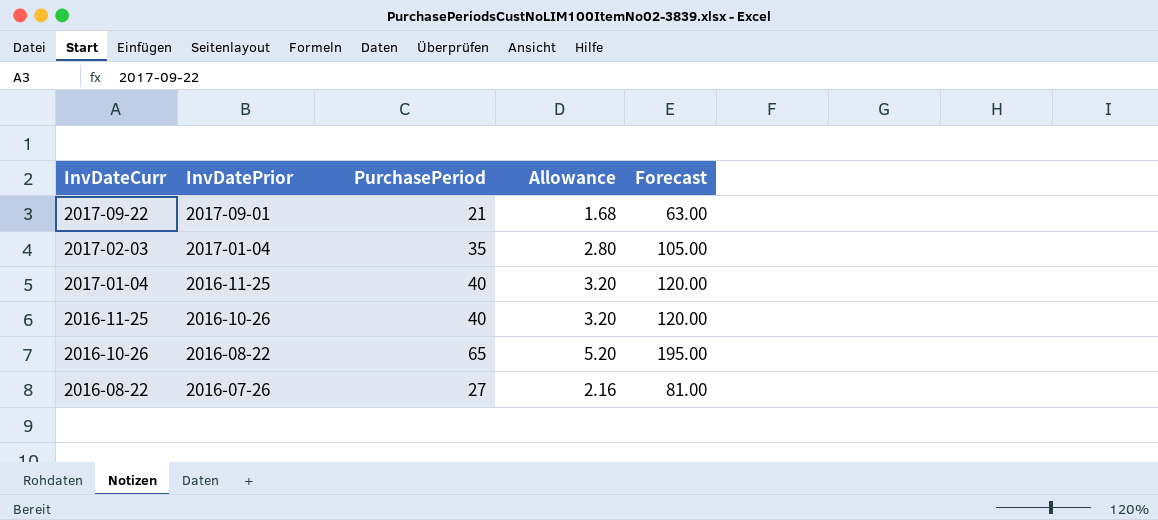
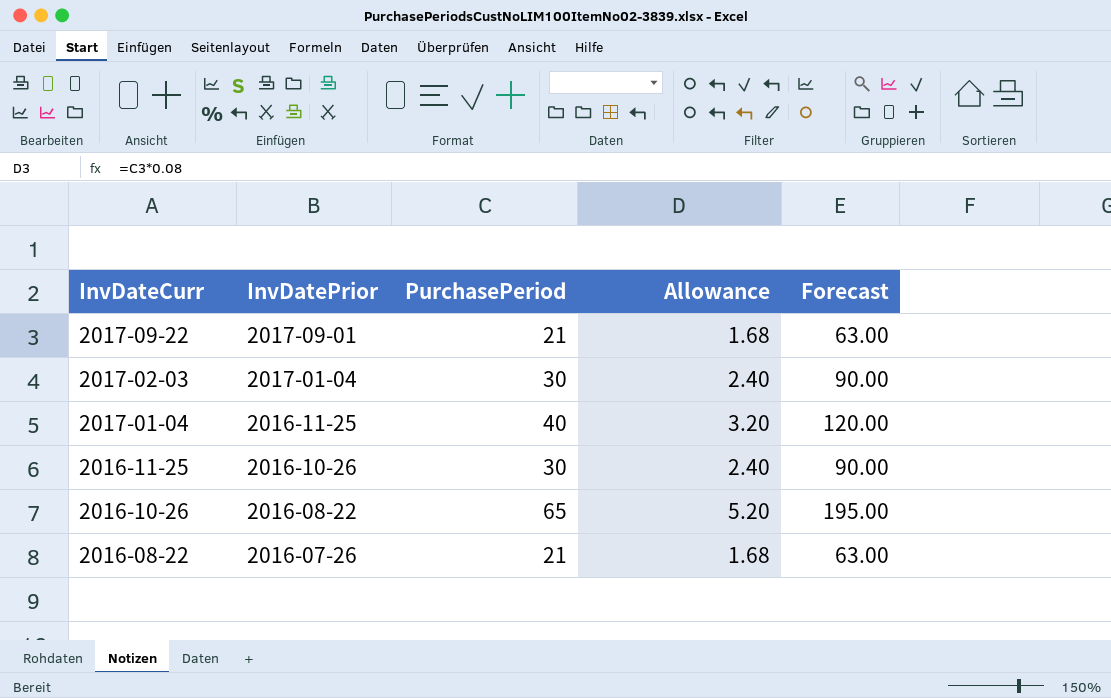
2017-02-03 | PurchasePeriod: 35 -> 30
2017-02-03 | Allowance: 2.80 -> 2.40
2017-02-03 | Forecast: 105.00 -> 90.00
2016-11-25 | PurchasePeriod: 40 -> 30
2016-11-25 | Allowance: 3.20 -> 2.40
2016-11-25 | Forecast: 120.00 -> 90.00
2016-08-22 | PurchasePeriod: 27 -> 21
2016-08-22 | Allowance: 2.16 -> 1.68
2016-08-22 | Forecast: 81.00 -> 63.00

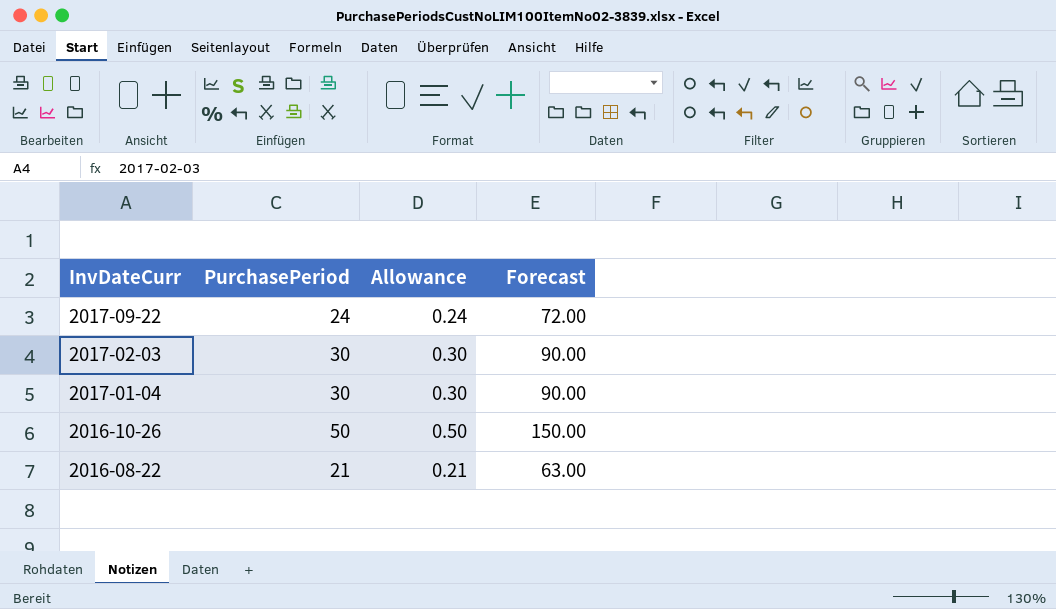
column InvDatePrior | position: 2 -> none
column Allowance | formula: [PurchasePeriod] * 0.08 -> [PurchasePeriod] * 0.01
row 2016-11-25: 2016-10-26 | 30 | 2.40 | 90.00 -> none
2017-09-22 | PurchasePeriod: 21 -> 24
2017-09-22 | Forecast: 63.00 -> 72.00
2017-01-04 | PurchasePeriod: 40 -> 30
2017-01-04 | Forecast: 120.00 -> 90.00
2016-10-26 | PurchasePeriod: 65 -> 50
2016-10-26 | Forecast: 195.00 -> 150.00

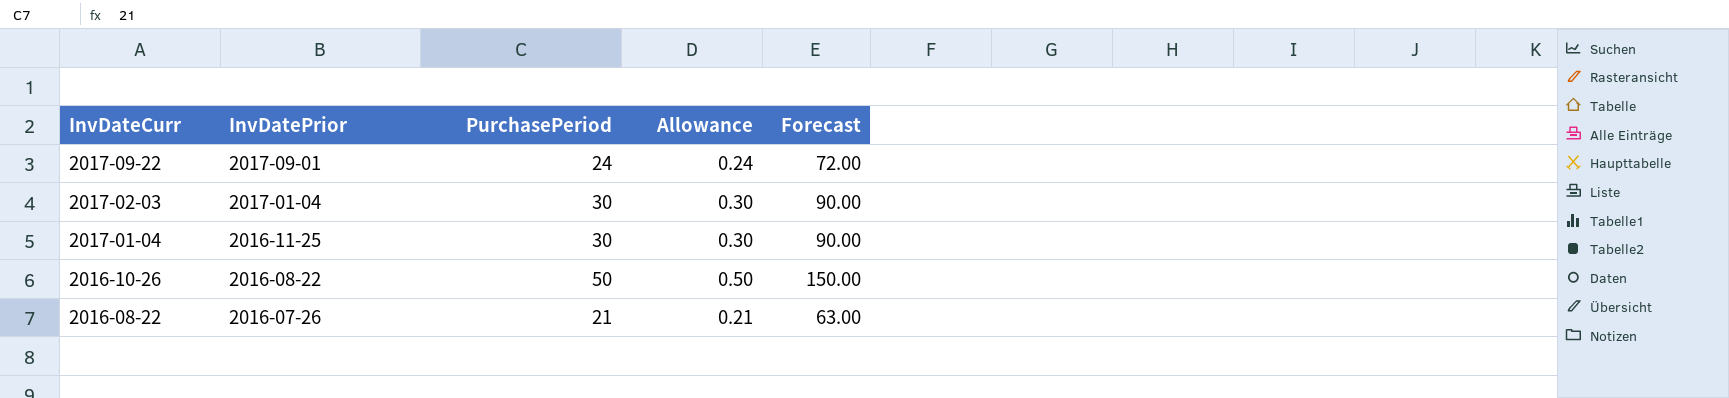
column InvDatePrior | position: none -> 2

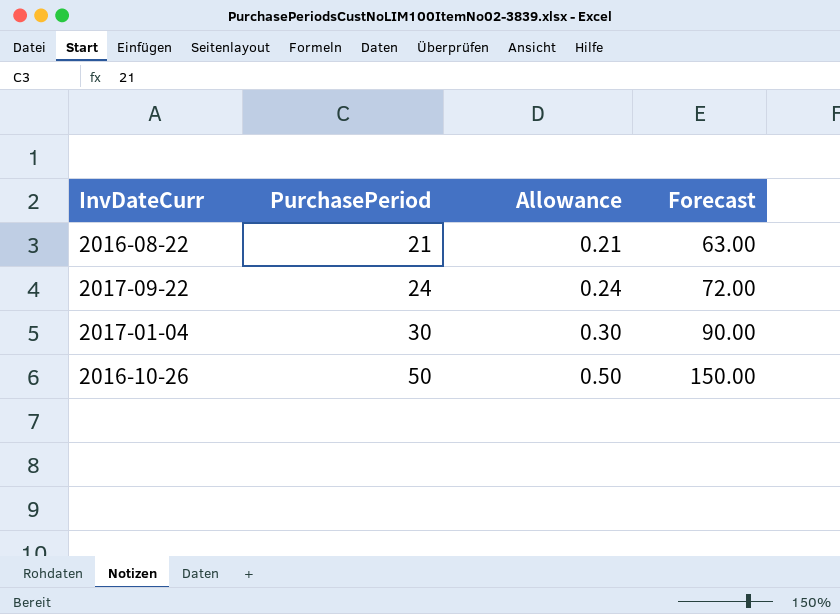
row order: InvDateCurr descending -> PurchasePeriod ascending
column InvDatePrior | position: 2 -> none
row 2017-02-03: 2017-01-04 | 30 | 0.30 | 90.00 -> none

